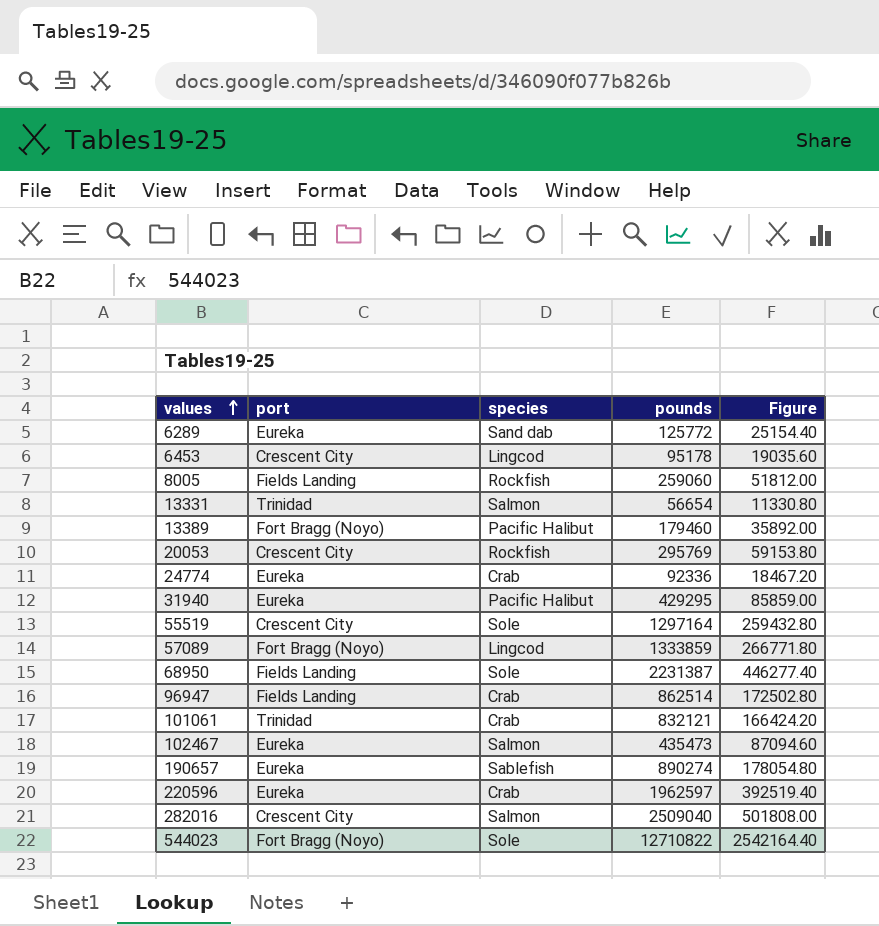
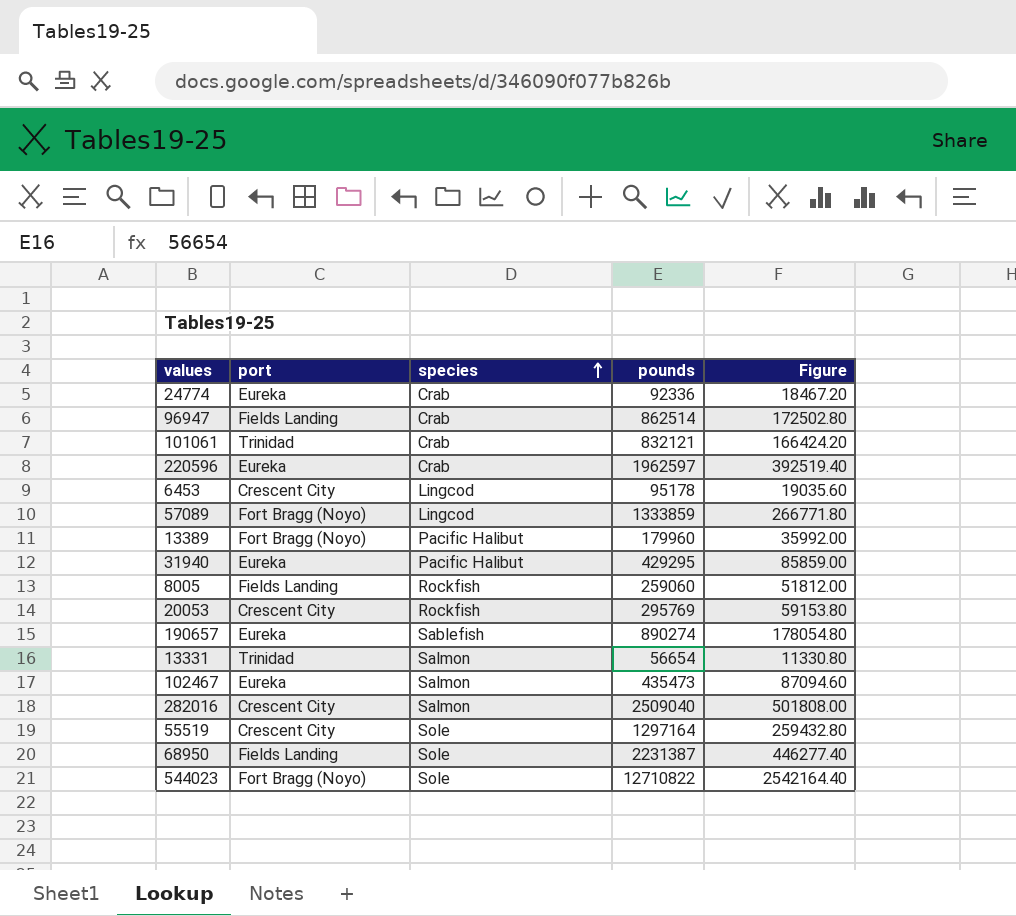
row order: values ascending -> species ascending
row 6289: Eureka | Sand dab | 125772 | 25154.40 -> none
13389 | pounds: 179460 -> 179960
13389 | Figure: 35892.00 -> 35992.00

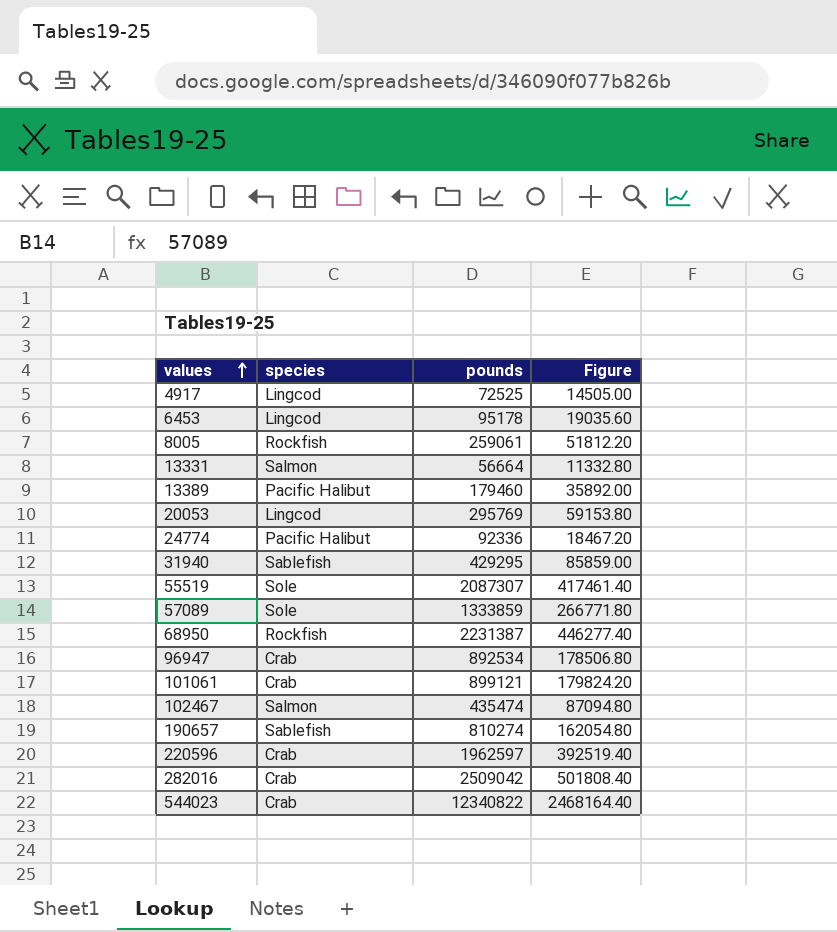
row order: species ascending -> values ascending
column port | position: 2 -> none
row 4917: none -> Lingcod | 72525 | 14505.00
8005 | pounds: 259060 -> 259061
8005 | Figure: 51812.00 -> 51812.20
13331 | pounds: 56654 -> 56664
13331 | Figure: 11330.80 -> 11332.80
13389 | pounds: 179960 -> 179460
13389 | Figure: 35992.00 -> 35892.00
20053 | species: Rockfish -> Lingcod
24774 | species: Crab -> Pacific Halibut
31940 | species: Pacific Halibut -> Sablefish
55519 | pounds: 1297164 -> 2087307
55519 | Figure: 259432.80 -> 417461.40
57089 | species: Lingcod -> Sole
68950 | species: Sole -> Rockfish
96947 | pounds: 862514 -> 892534
96947 | Figure: 172502.80 -> 178506.80
101061 | pounds: 832121 -> 899121
101061 | Figure: 166424.20 -> 179824.20
102467 | pounds: 435473 -> 435474
102467 | Figure: 87094.60 -> 87094.80
190657 | pounds: 890274 -> 810274
190657 | Figure: 178054.80 -> 162054.80
282016 | species: Salmon -> Crab
282016 | pounds: 2509040 -> 2509042
282016 | Figure: 501808.00 -> 501808.40
544023 | species: Sole -> Crab
544023 | pounds: 12710822 -> 12340822
544023 | Figure: 2542164.40 -> 2468164.40

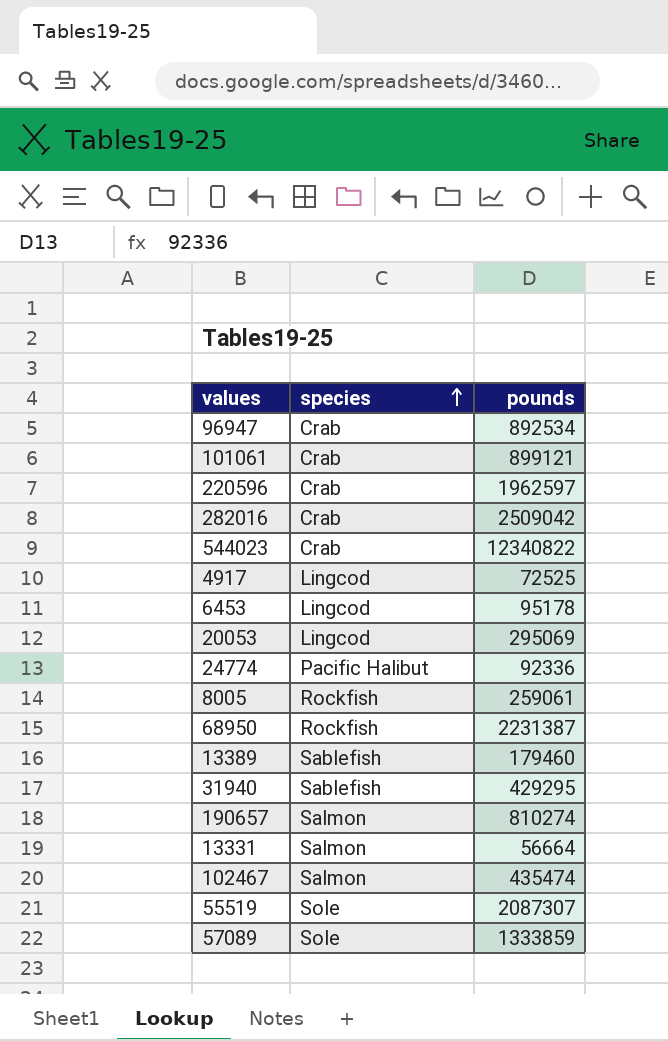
row order: values ascending -> species ascending
column Figure | formula: [pounds] * 0.2 -> none
20053 | pounds: 295769 -> 295069
13389 | species: Pacific Halibut -> Sablefish
190657 | species: Sablefish -> Salmon

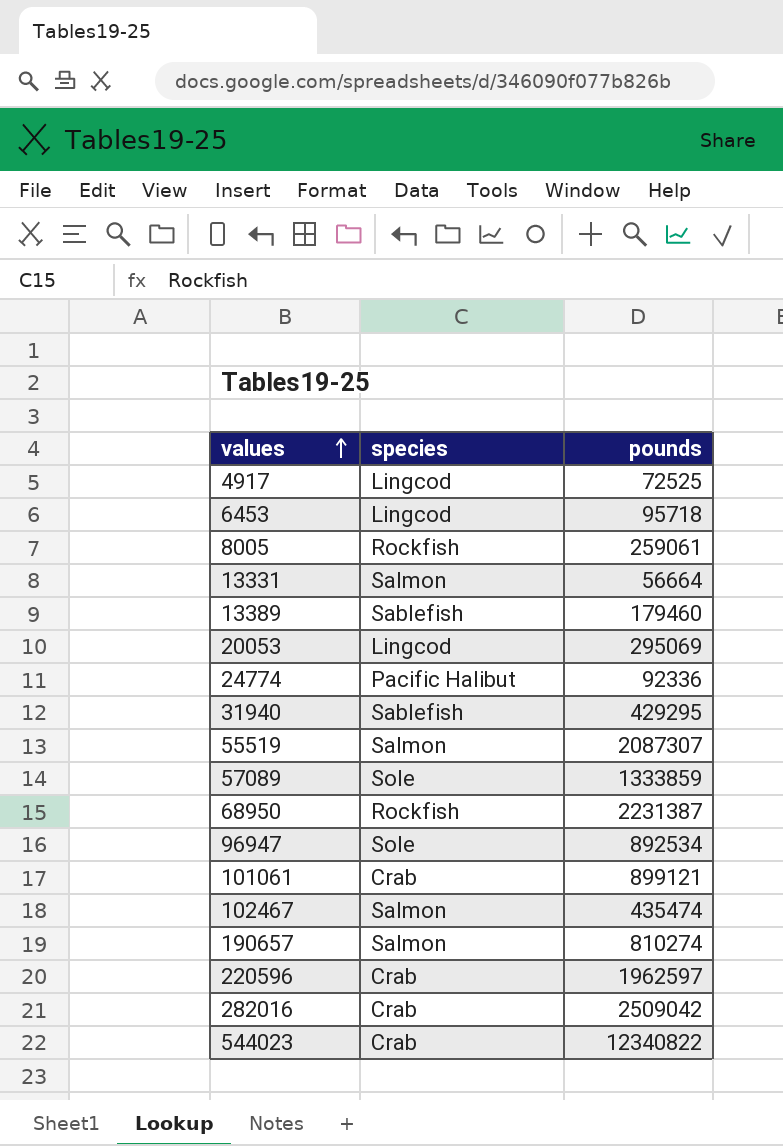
row order: species ascending -> values ascending
6453 | pounds: 95178 -> 95718
55519 | species: Sole -> Salmon
96947 | species: Crab -> Sole

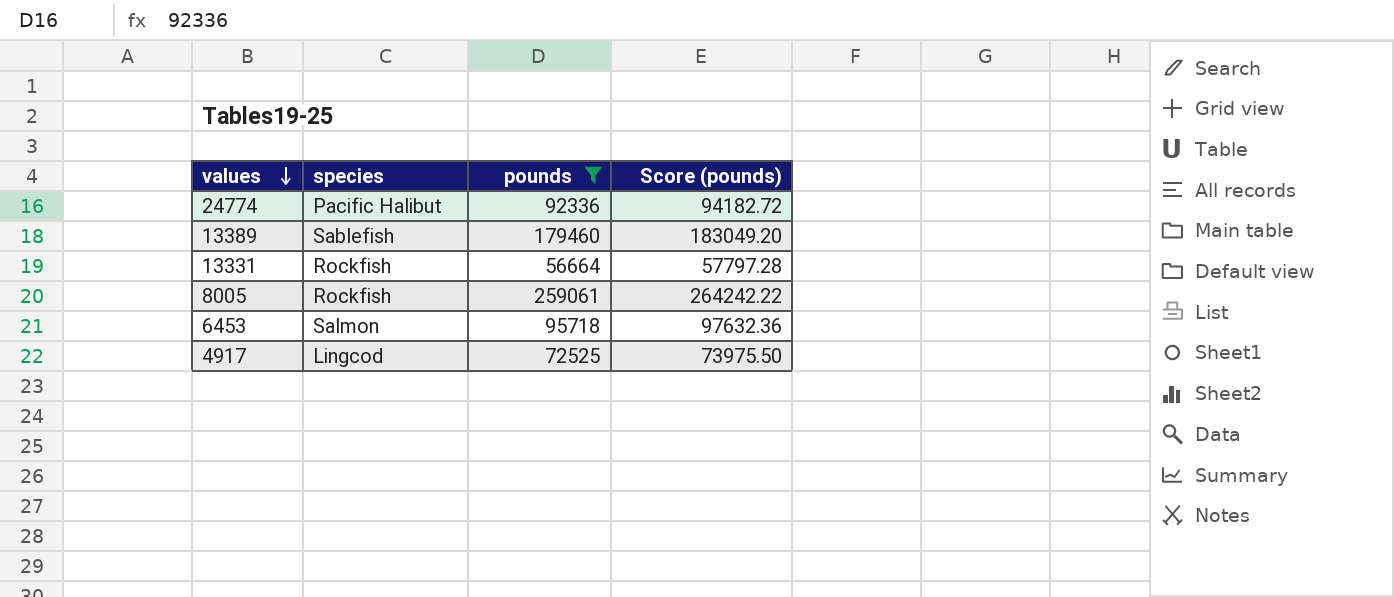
filter: none -> pounds <= 259061
row order: values ascending -> values descending
column Score (pounds) | formula: none -> [pounds] * 1.02
13331 | species: Salmon -> Rockfish
6453 | species: Lingcod -> Salmon

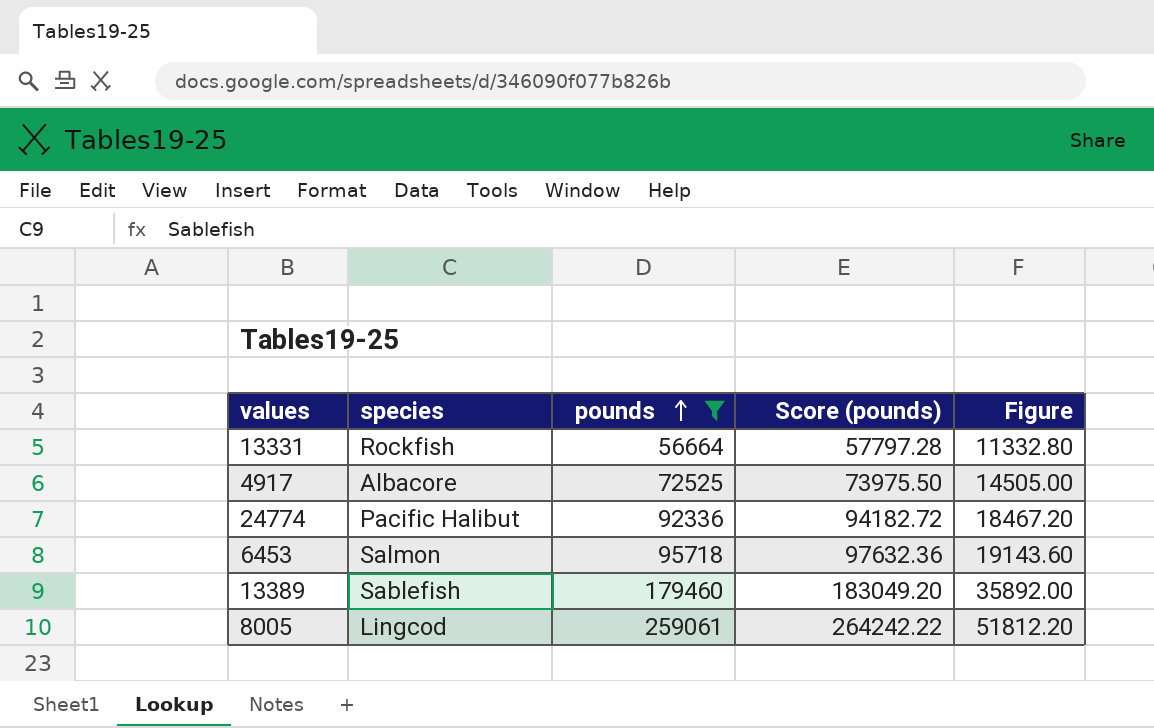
row order: values descending -> pounds ascending
column Figure | formula: none -> [pounds] * 0.2
4917 | species: Lingcod -> Albacore
8005 | species: Rockfish -> Lingcod

